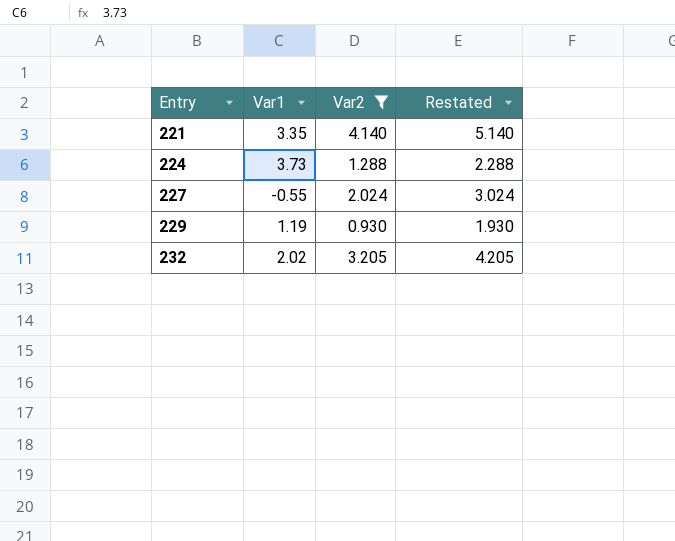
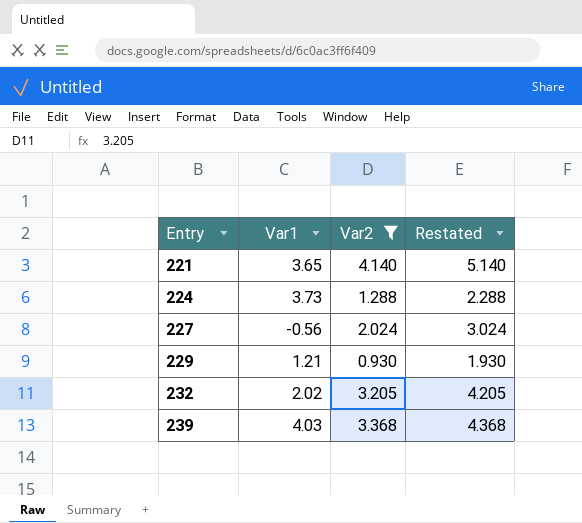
221 | Var1: 3.35 -> 3.65
227 | Var1: -0.55 -> -0.56
229 | Var1: 1.19 -> 1.21
row 239: none -> 4.03 | 3.368 | 4.368

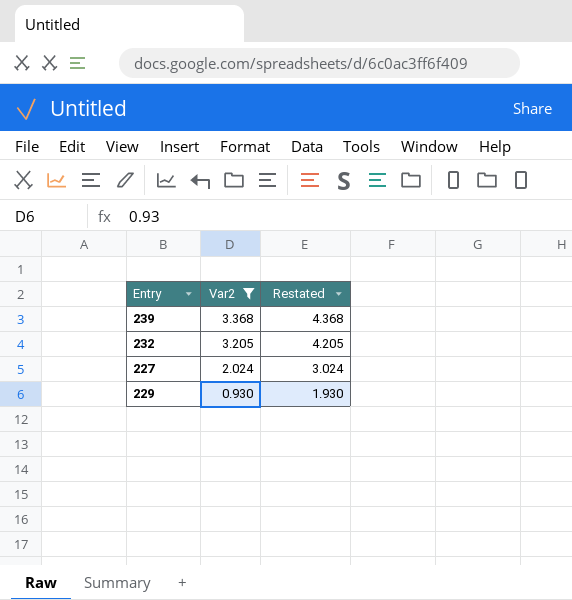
row order: Entry ascending -> Var2 descending
column Var1 | position: 2 -> none
row 221: 3.65 | 4.140 | 5.140 -> none
row 224: 3.73 | 1.288 | 2.288 -> none

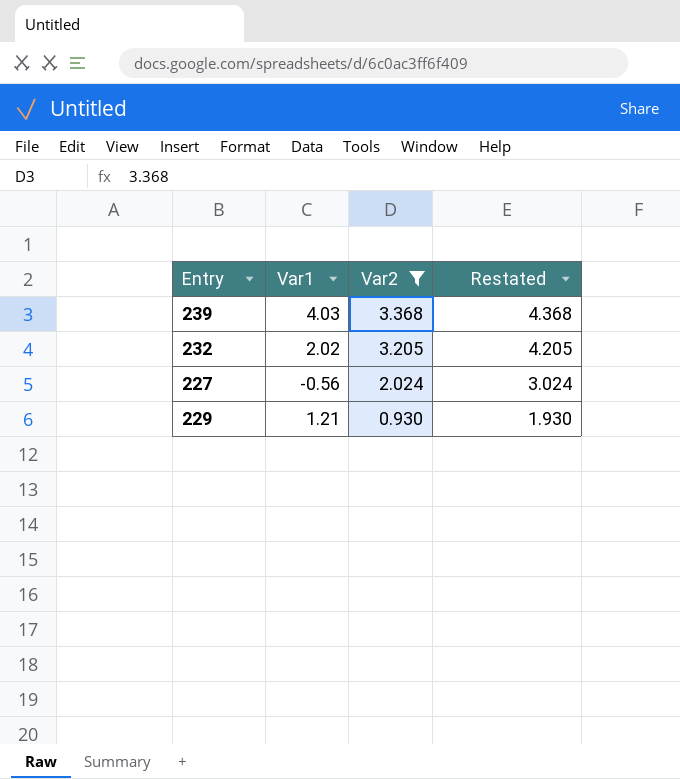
column Var1 | position: none -> 2

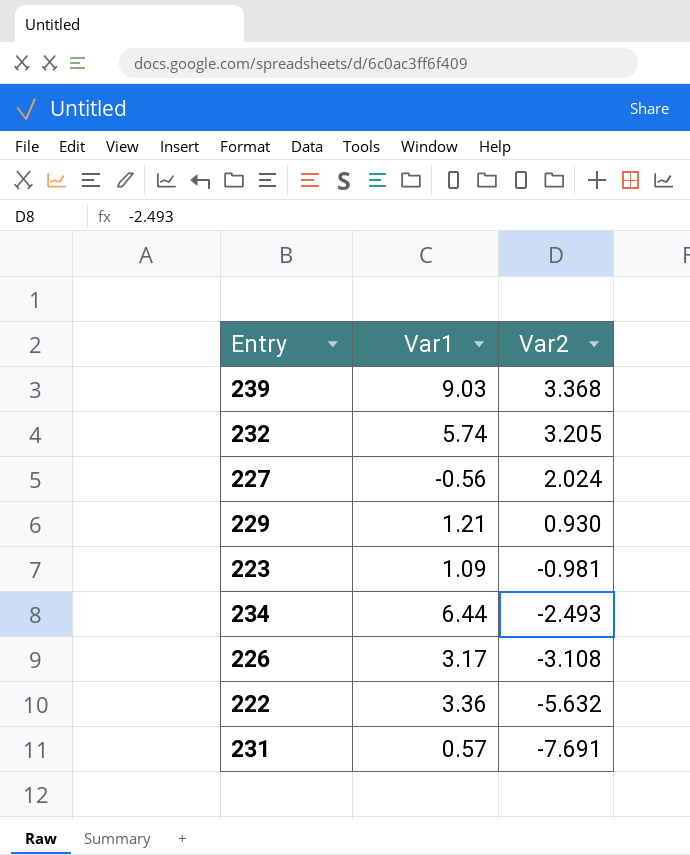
filter: Var2 >= 0.930 -> none
column Restated | formula: [Var2] + 1 -> none
239 | Var1: 4.03 -> 9.03
232 | Var1: 2.02 -> 5.74

